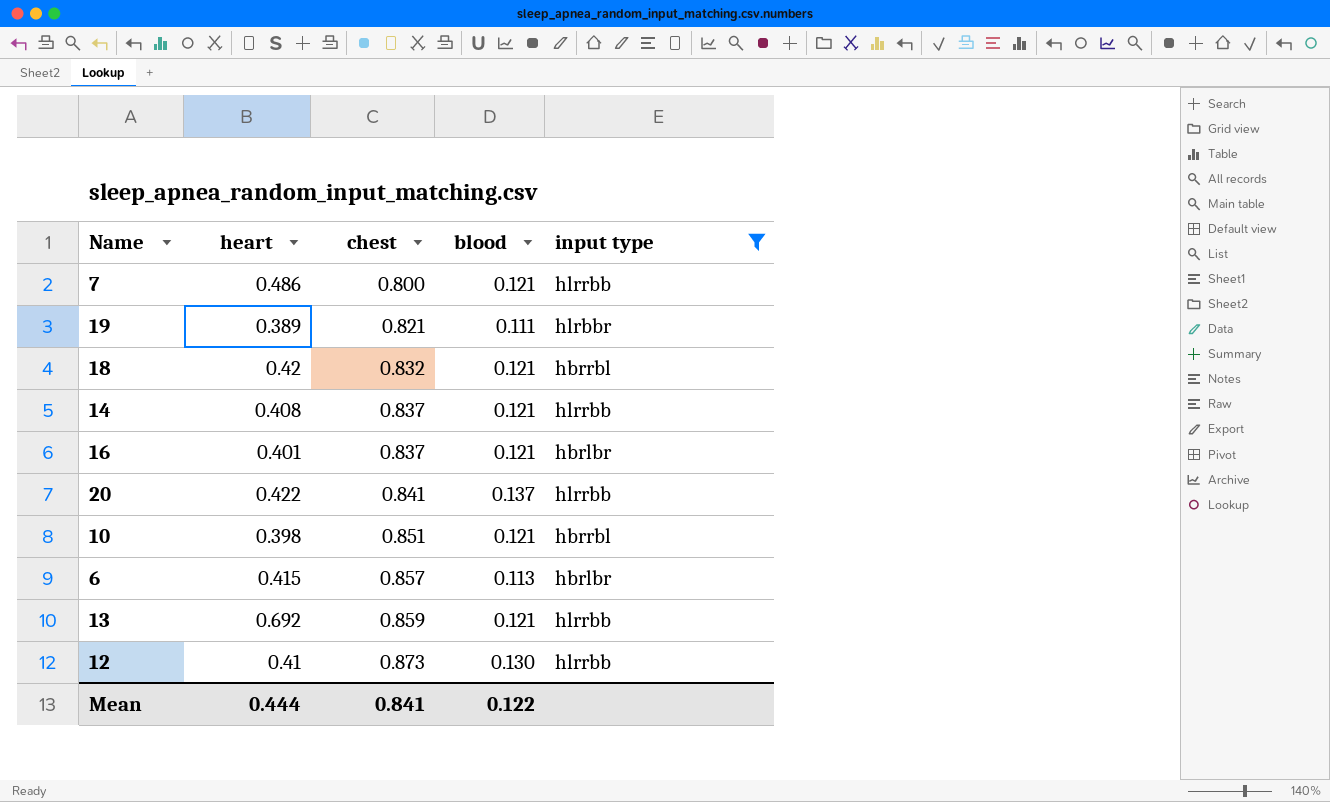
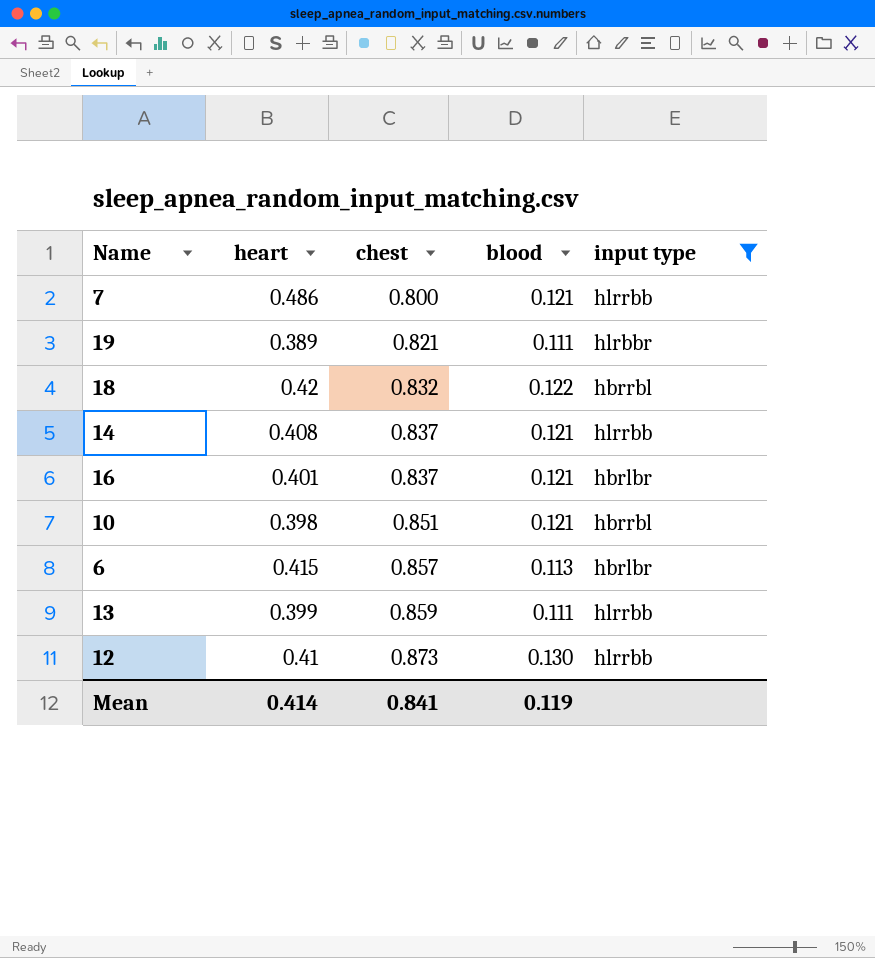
row 20: 0.422 | 0.841 | 0.137 | hlrrbb -> none
18 | blood: 0.121 -> 0.122
13 | heart: 0.692 -> 0.399
13 | blood: 0.121 -> 0.111
Mean | heart: 0.444 -> 0.414
Mean | blood: 0.122 -> 0.119

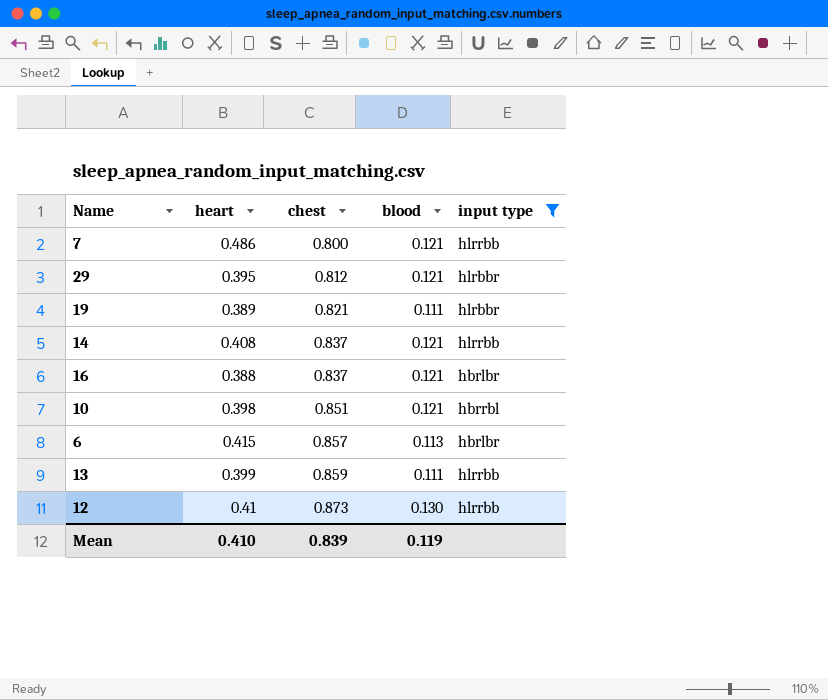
row 18: 0.42 | 0.832 | 0.122 | hbrrbl -> none
row 29: none -> 0.395 | 0.812 | 0.121 | hlrbbr
16 | heart: 0.401 -> 0.388
Mean | heart: 0.414 -> 0.410
Mean | chest: 0.841 -> 0.839

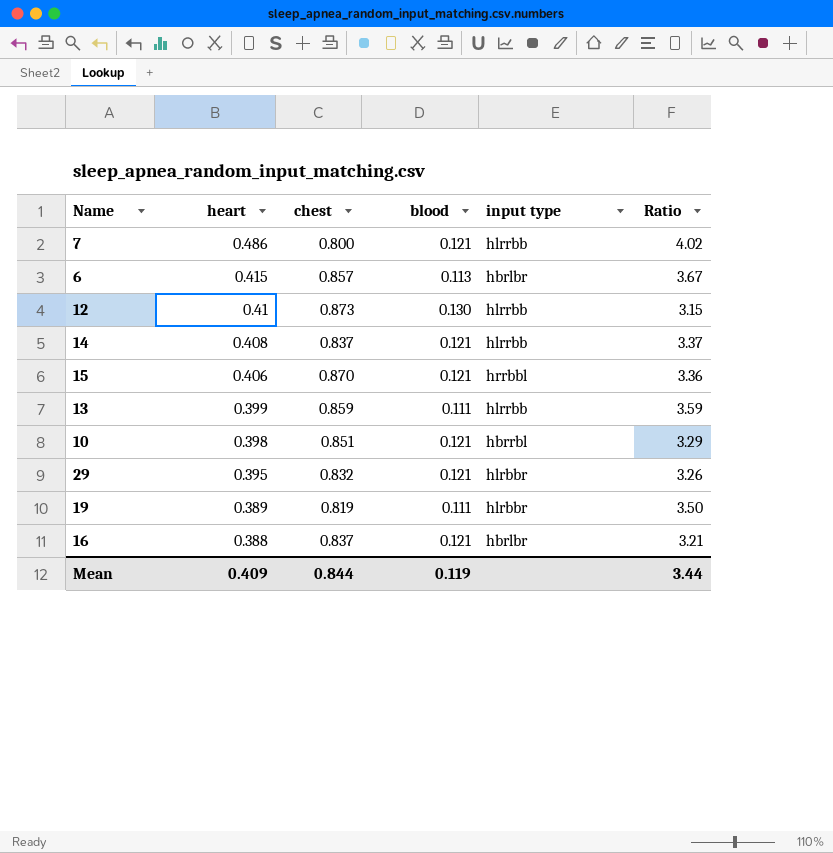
filter: input type != hrrbbl -> none
row order: chest ascending -> heart descending
column Ratio | formula: none -> [heart] / [blood]
29 | chest: 0.812 -> 0.832
19 | chest: 0.821 -> 0.819
Mean | heart: 0.410 -> 0.409
Mean | chest: 0.839 -> 0.844

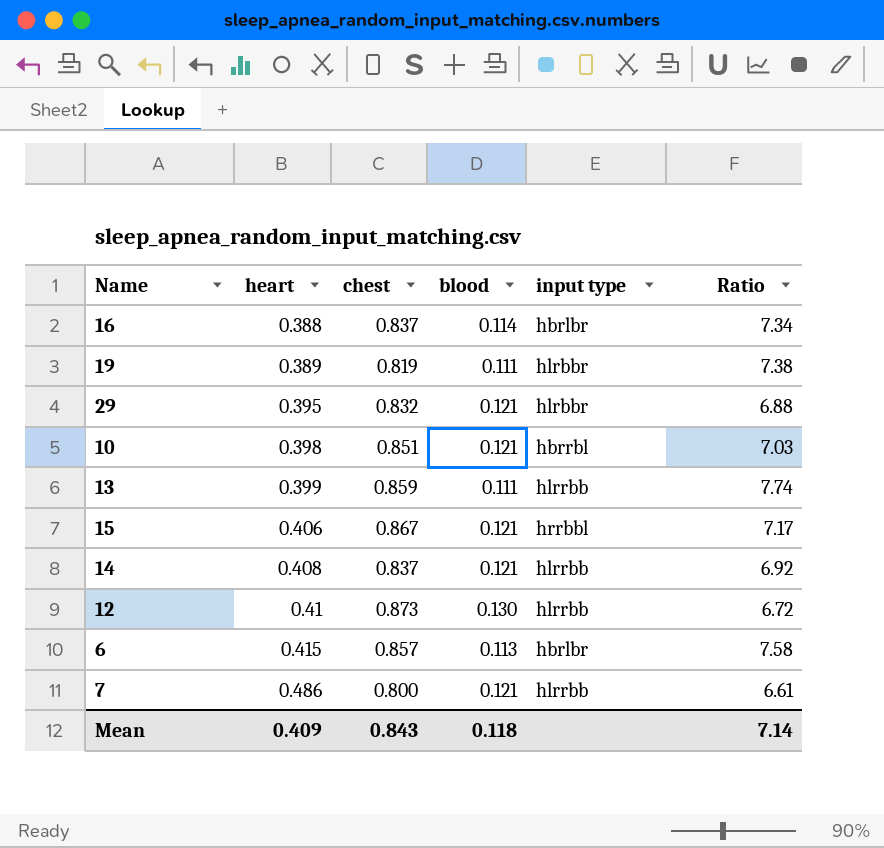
row order: heart descending -> heart ascending
column Ratio | formula: [heart] / [blood] -> [chest] / [blood]
16 | blood: 0.121 -> 0.114
15 | chest: 0.870 -> 0.867
Mean | chest: 0.844 -> 0.843
Mean | blood: 0.119 -> 0.118
Mean | Ratio: 3.44 -> 7.14

